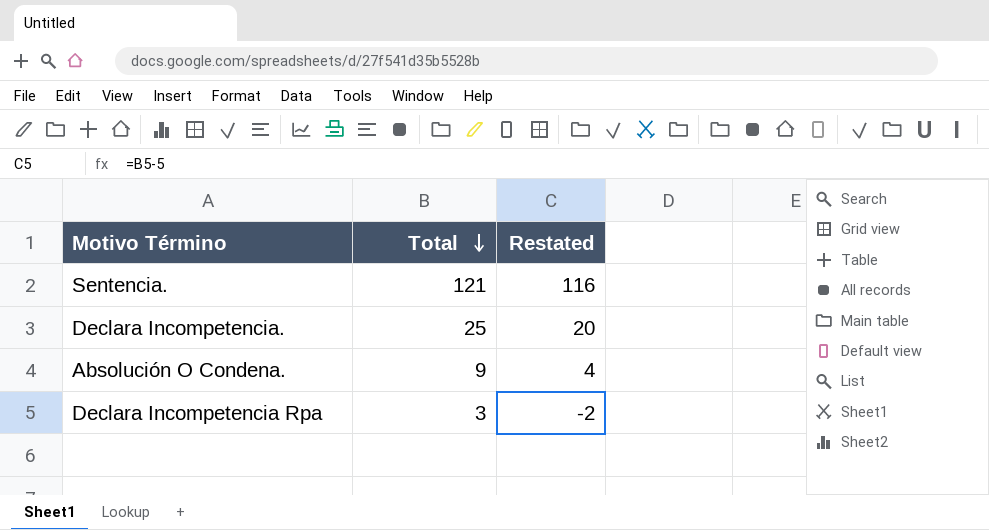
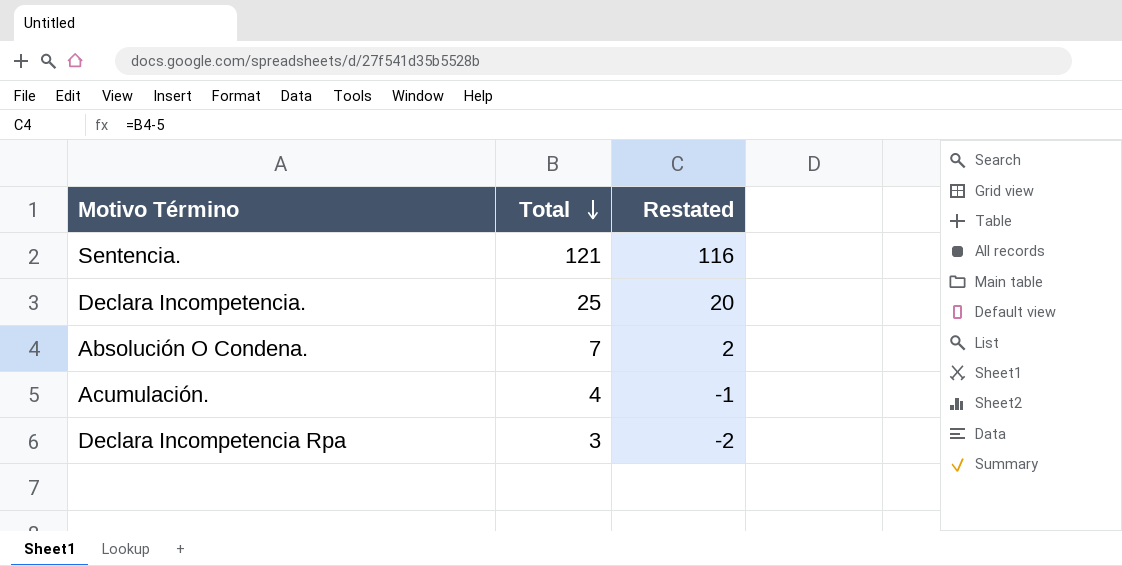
Absolución O Condena. | Total: 9 -> 7
Absolución O Condena. | Restated: 4 -> 2
row Acumulación.: none -> 4 | -1

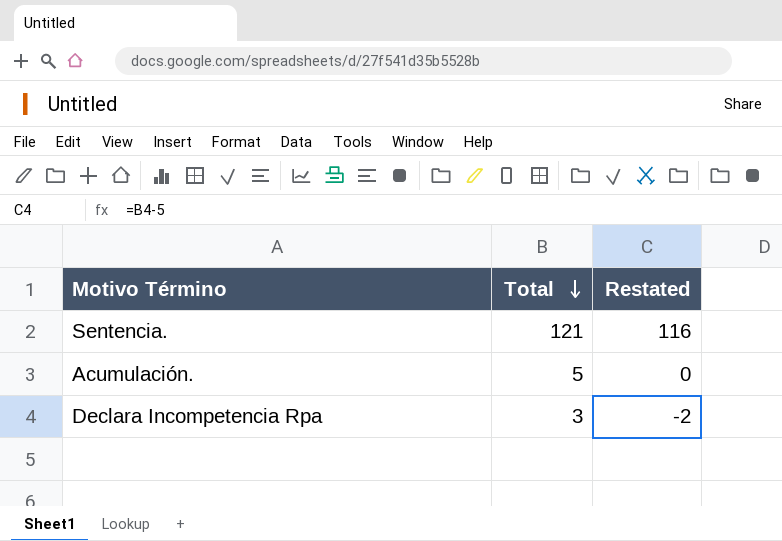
row Declara Incompetencia.: 25 | 20 -> none
row Absolución O Condena.: 7 | 2 -> none
Acumulación. | Total: 4 -> 5
Acumulación. | Restated: -1 -> 0

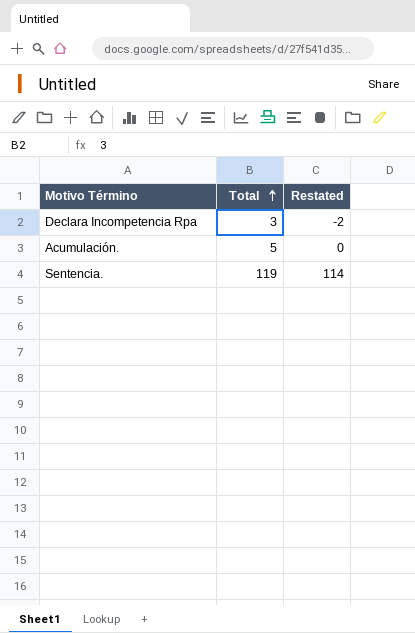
row order: Total descending -> Total ascending
Sentencia. | Total: 121 -> 119
Sentencia. | Restated: 116 -> 114

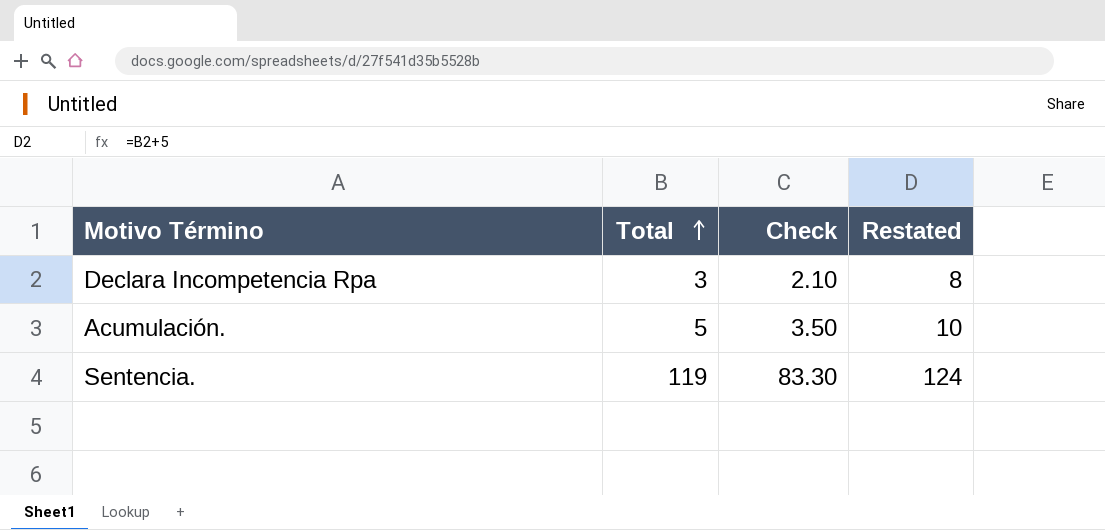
column Check | formula: none -> [Total] * 0.7
column Restated | formula: [Total] - 5 -> [Total] + 5

